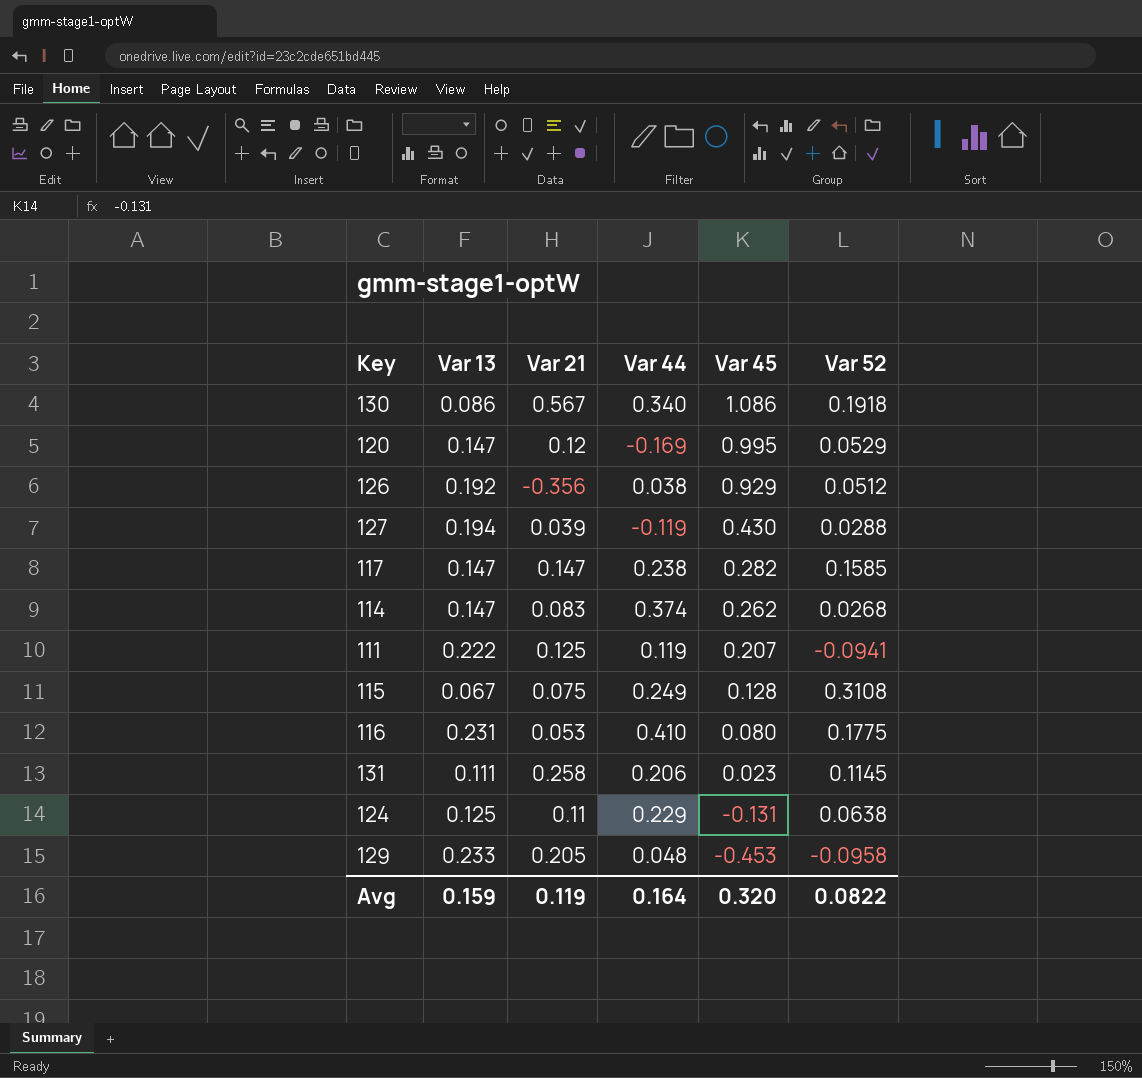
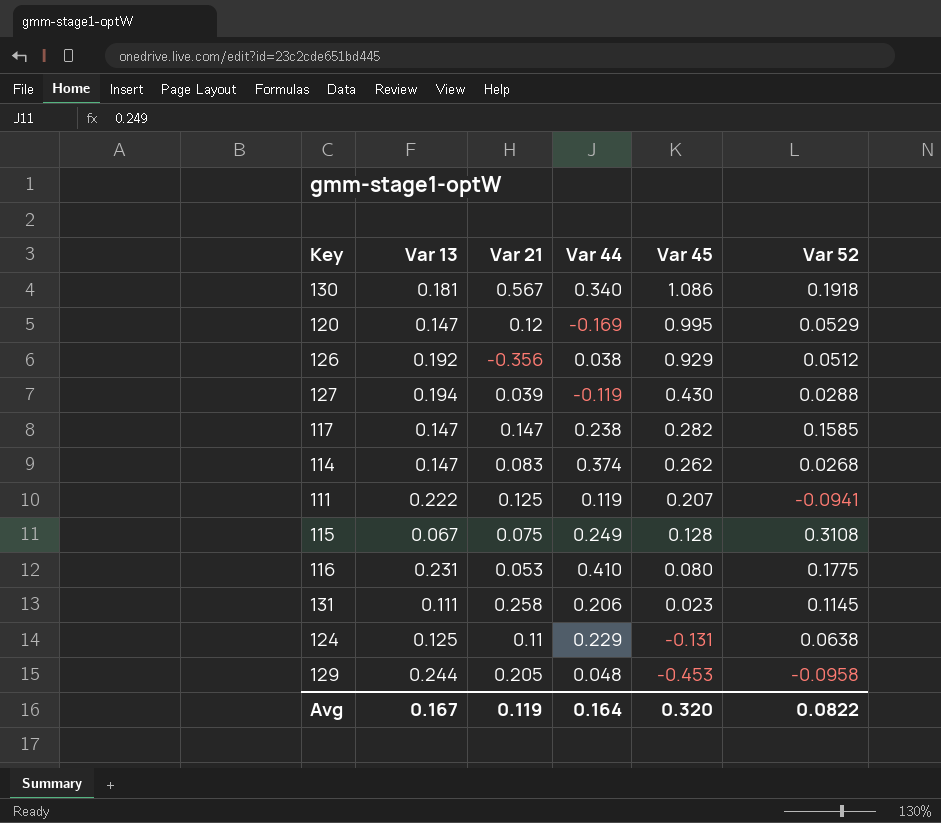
130 | Var 13: 0.086 -> 0.181
129 | Var 13: 0.233 -> 0.244
Avg | Var 13: 0.159 -> 0.167

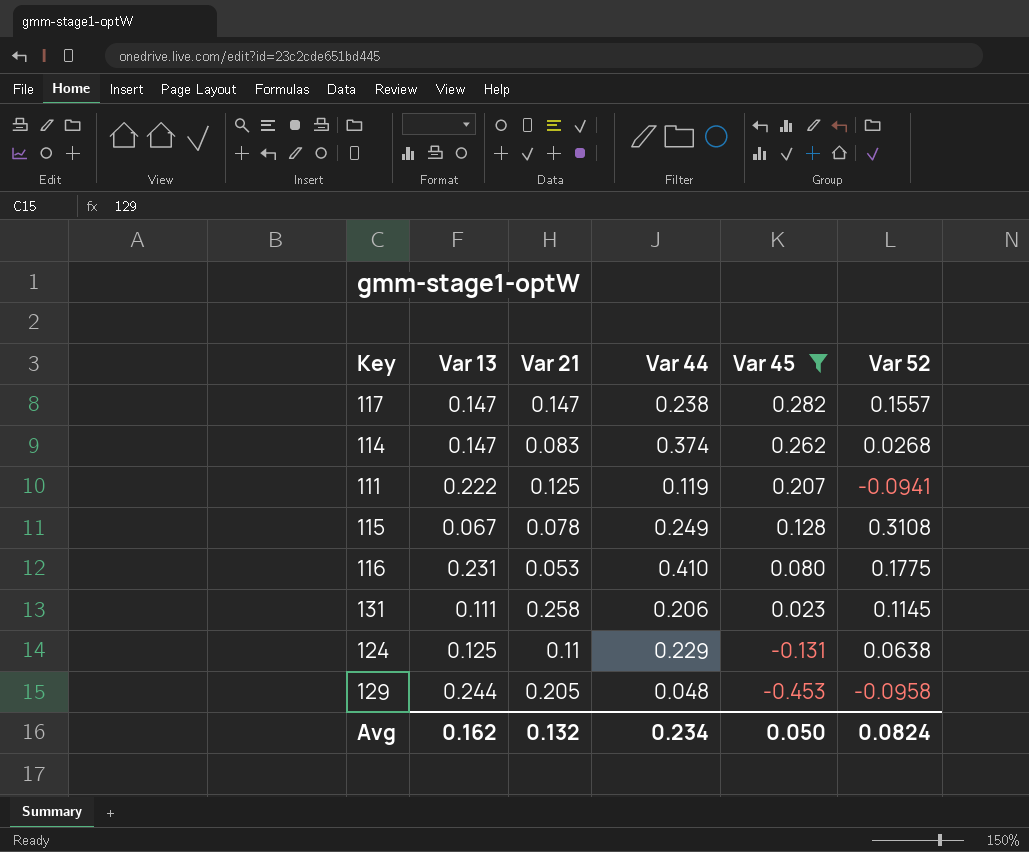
filter: none -> Var 45 <= 0.282
117 | Var 52: 0.1585 -> 0.1557
115 | Var 21: 0.075 -> 0.078
Avg | Var 13: 0.167 -> 0.162
Avg | Var 21: 0.119 -> 0.132
Avg | Var 44: 0.164 -> 0.234
Avg | Var 45: 0.320 -> 0.050
Avg | Var 52: 0.0822 -> 0.0824

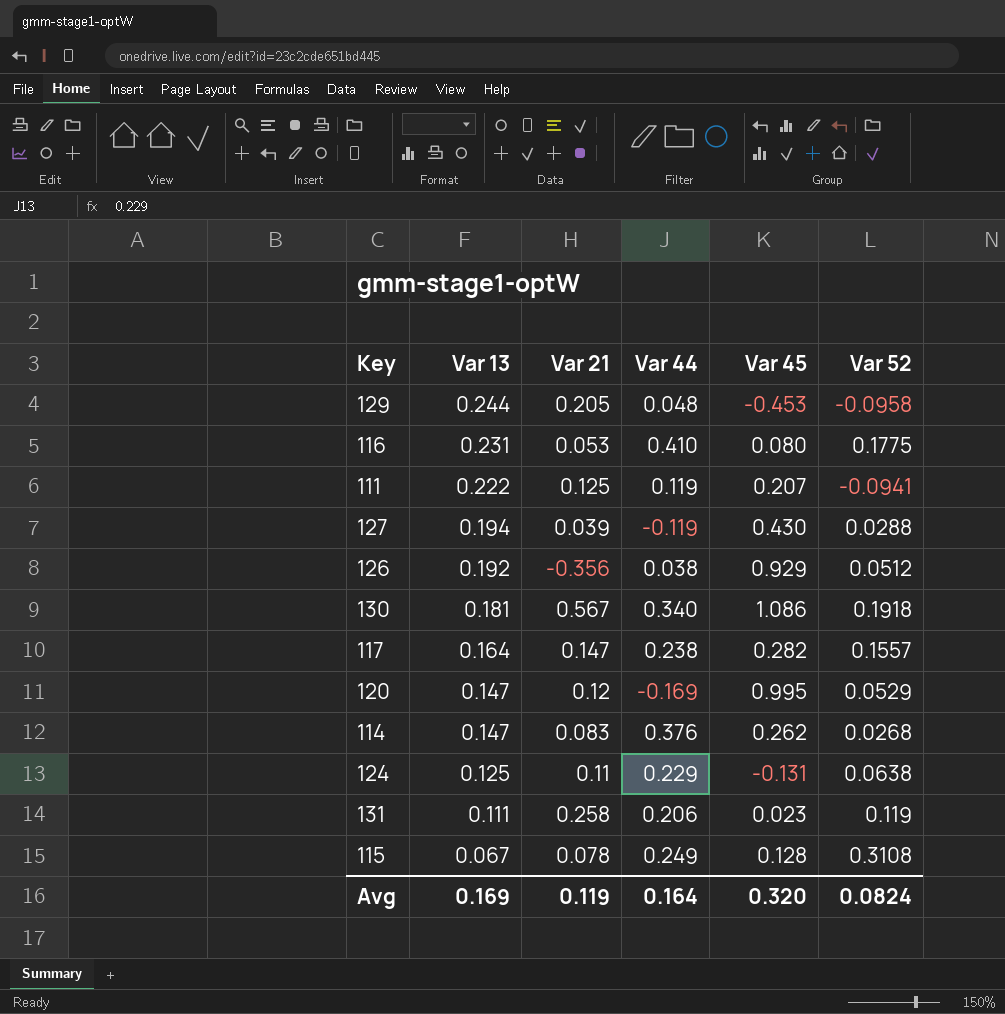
filter: Var 45 <= 0.282 -> none
row order: Var 45 descending -> Var 13 descending
117 | Var 13: 0.147 -> 0.164
114 | Var 44: 0.374 -> 0.376
131 | Var 52: 0.1145 -> 0.119
Avg | Var 13: 0.162 -> 0.169
Avg | Var 21: 0.132 -> 0.119
Avg | Var 44: 0.234 -> 0.164
Avg | Var 45: 0.050 -> 0.320

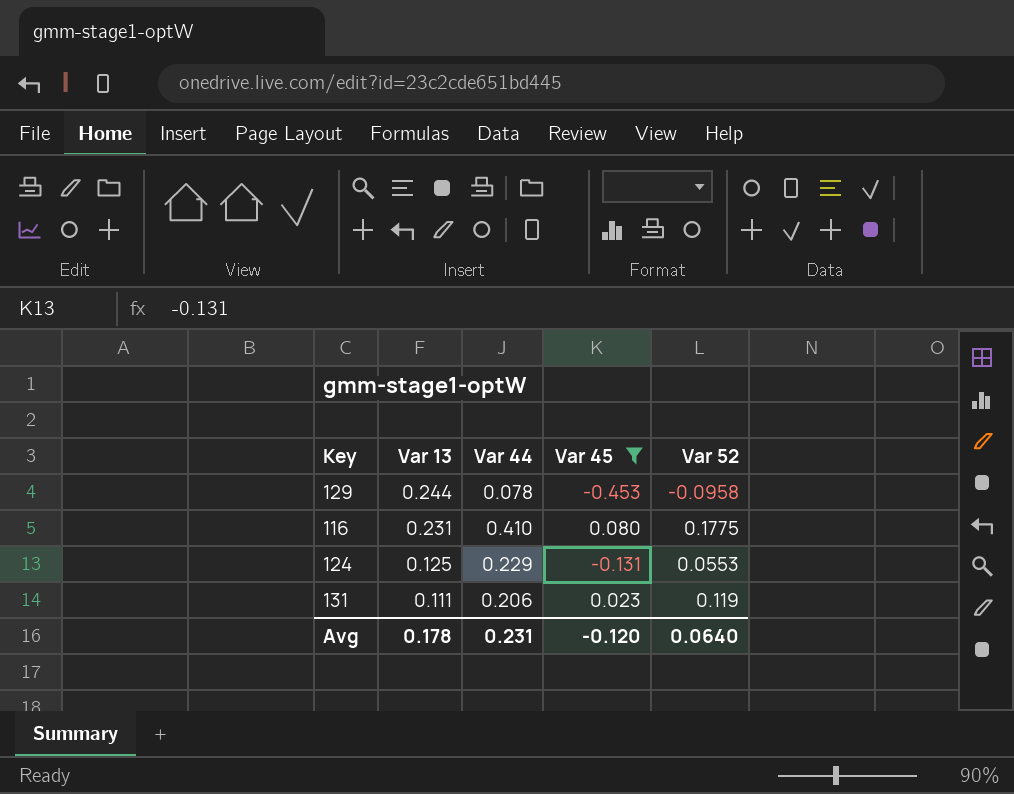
filter: none -> Var 45 <= 0.080
column Var 21 | position: 3 -> none
129 | Var 44: 0.048 -> 0.078
124 | Var 52: 0.0638 -> 0.0553
Avg | Var 13: 0.169 -> 0.178
Avg | Var 44: 0.164 -> 0.231
Avg | Var 45: 0.320 -> -0.120
Avg | Var 52: 0.0824 -> 0.0640

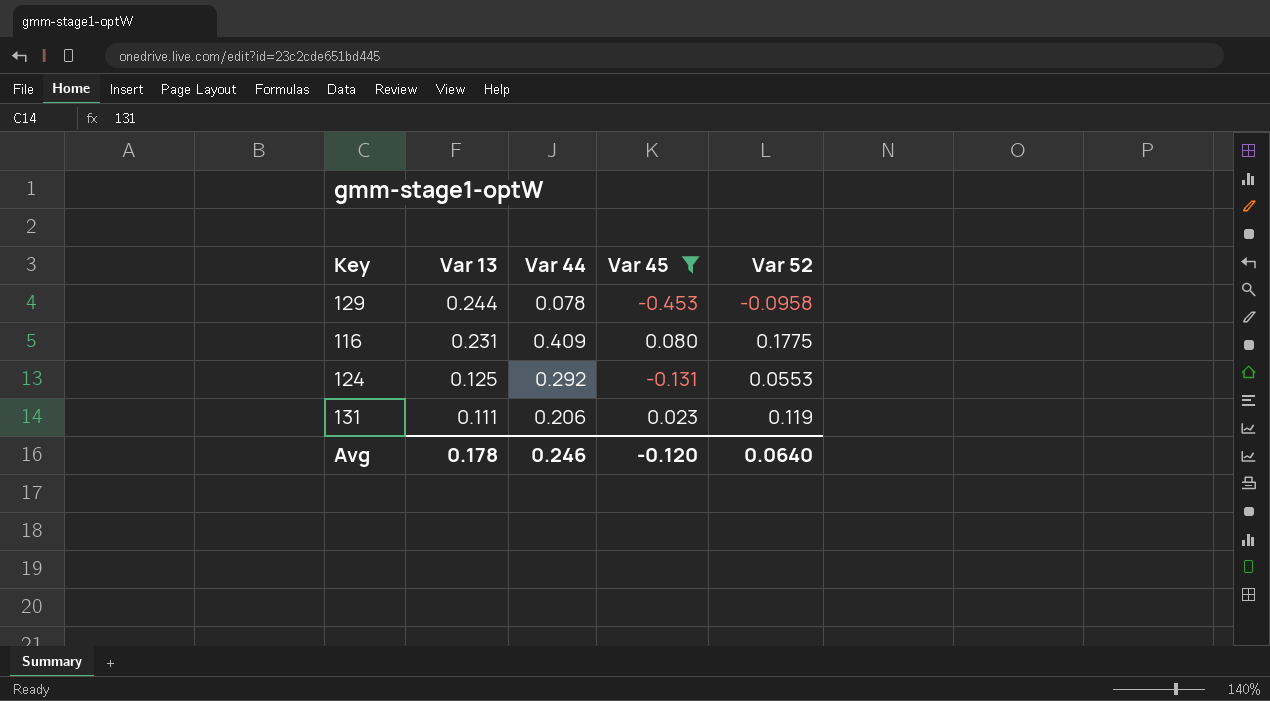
116 | Var 44: 0.410 -> 0.409
124 | Var 44: 0.229 -> 0.292
Avg | Var 44: 0.231 -> 0.246

